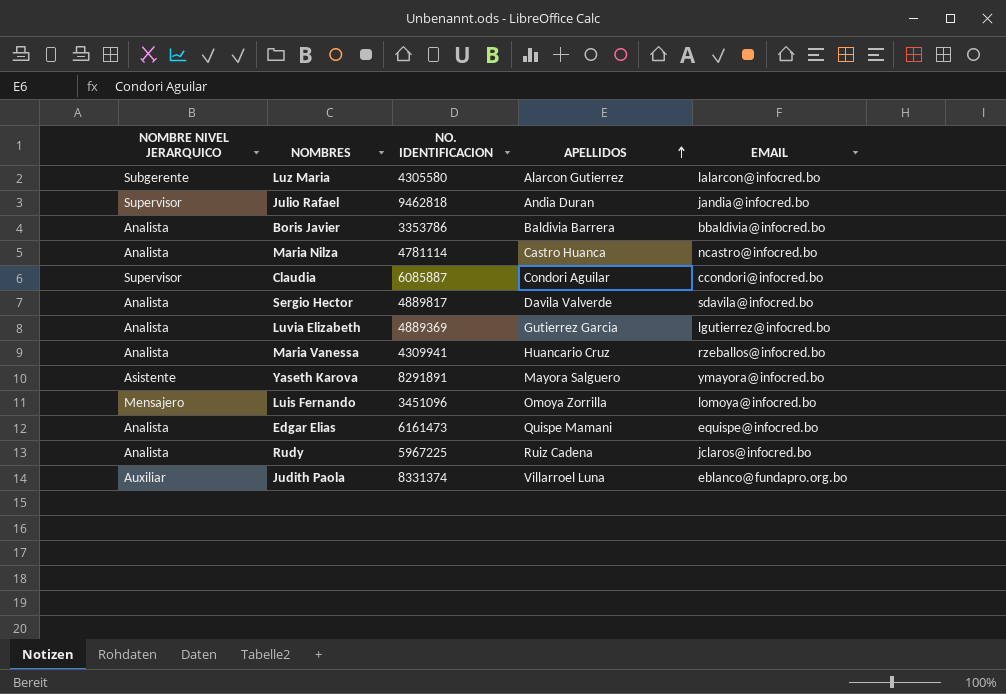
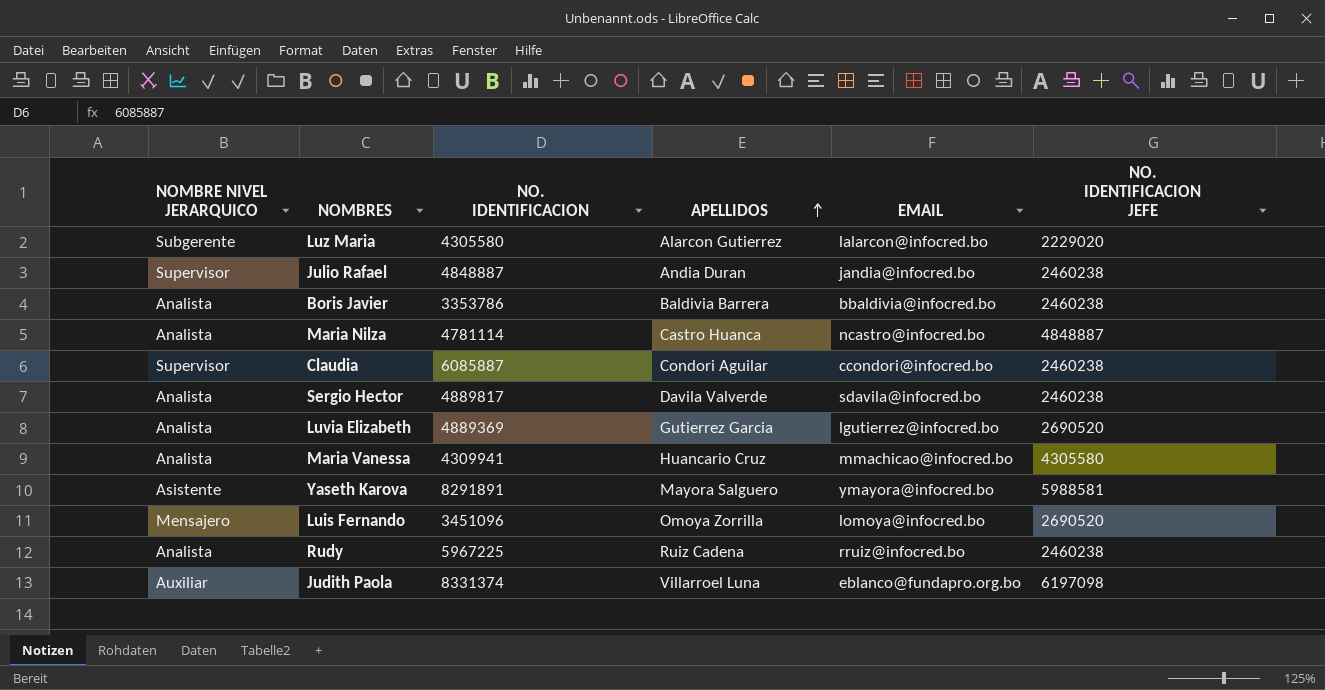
column NO. IDENTIFICACION JEFE | position: none -> 6
row Edgar Elias: Analista | 6161473 | Quispe Mamani | equispe@infocred.bo -> none
Julio Rafael | NO. IDENTIFICACION: 9462818 -> 4848887
Maria Vanessa | EMAIL: rzeballos@infocred.bo -> mmachicao@infocred.bo
Rudy | EMAIL: jclaros@infocred.bo -> rruiz@infocred.bo

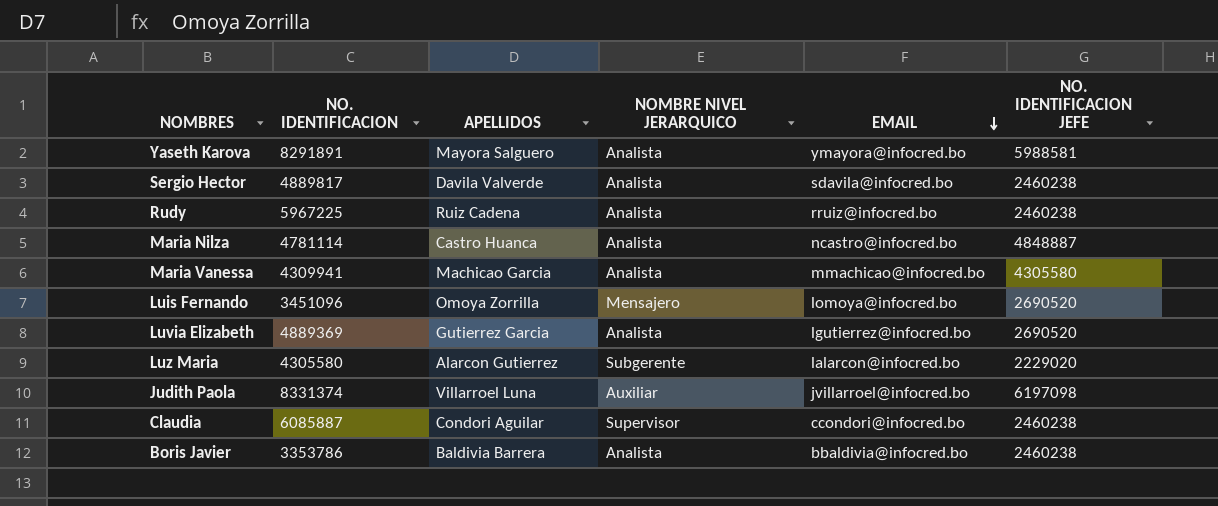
row order: APELLIDOS ascending -> EMAIL descending
column NOMBRE NIVEL JERARQUICO | position: 1 -> 4
row Julio Rafael: Supervisor | 4848887 | Andia Duran | jandia@infocred.bo | 2460238 -> none
Yaseth Karova | NOMBRE NIVEL JERARQUICO: Asistente -> Analista
Maria Vanessa | APELLIDOS: Huancario Cruz -> Machicao Garcia
Judith Paola | EMAIL: eblanco@fundapro.org.bo -> jvillarroel@infocred.bo

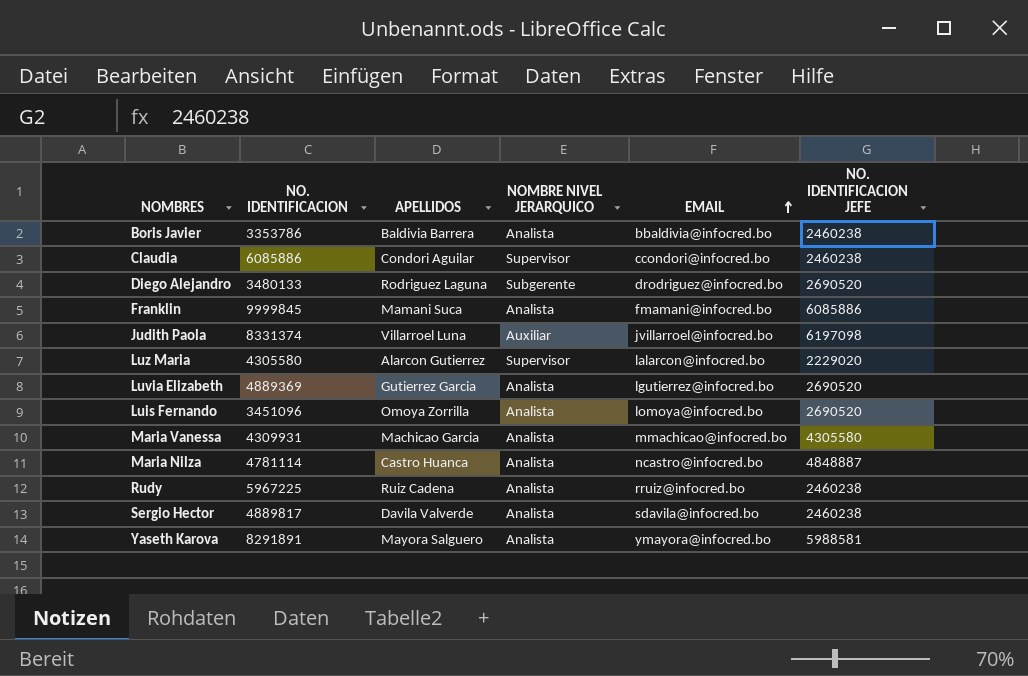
row order: EMAIL descending -> EMAIL ascending
Claudia | NO. IDENTIFICACION: 6085887 -> 6085886
row Diego Alejandro: none -> 3480133 | Rodriguez Laguna | Subgerente | drodriguez@infocred.bo | 2690520
row Franklin: none -> 9999845 | Mamani Suca | Analista | fmamani@infocred.bo | 6085886
Luz Maria | NOMBRE NIVEL JERARQUICO: Subgerente -> Supervisor
Luis Fernando | NOMBRE NIVEL JERARQUICO: Mensajero -> Analista
Maria Vanessa | NO. IDENTIFICACION: 4309941 -> 4309931

